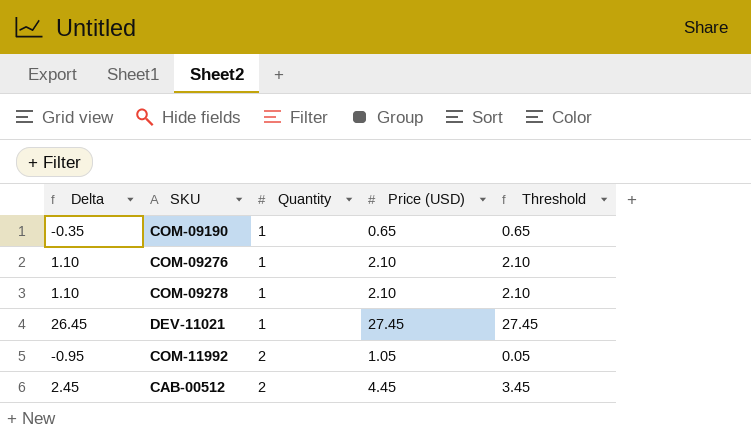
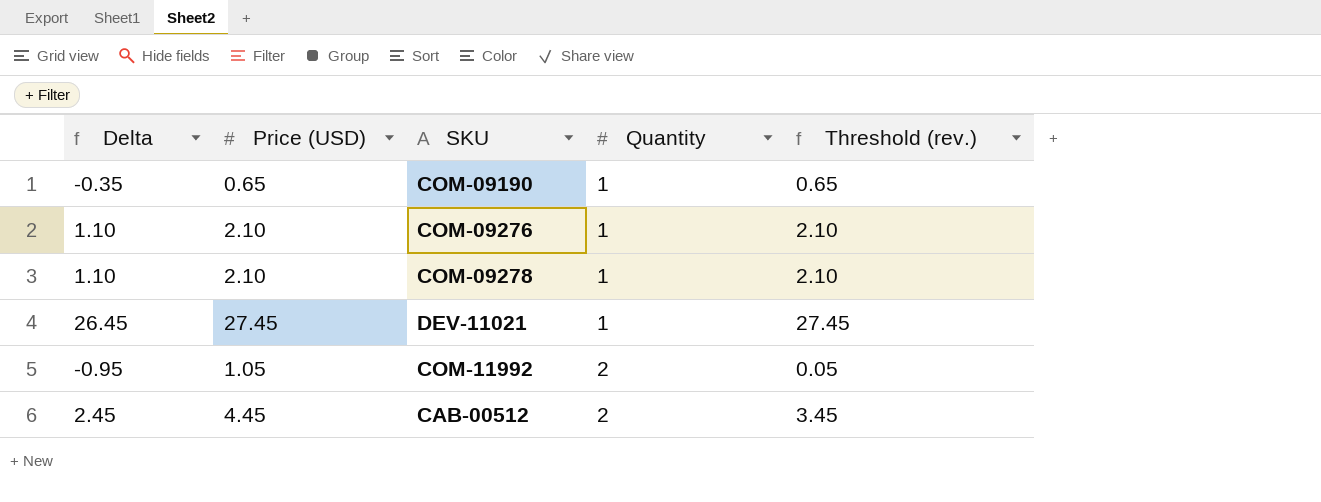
column Price (USD) | position: 4 -> 2
column name: Threshold -> Threshold (rev.)

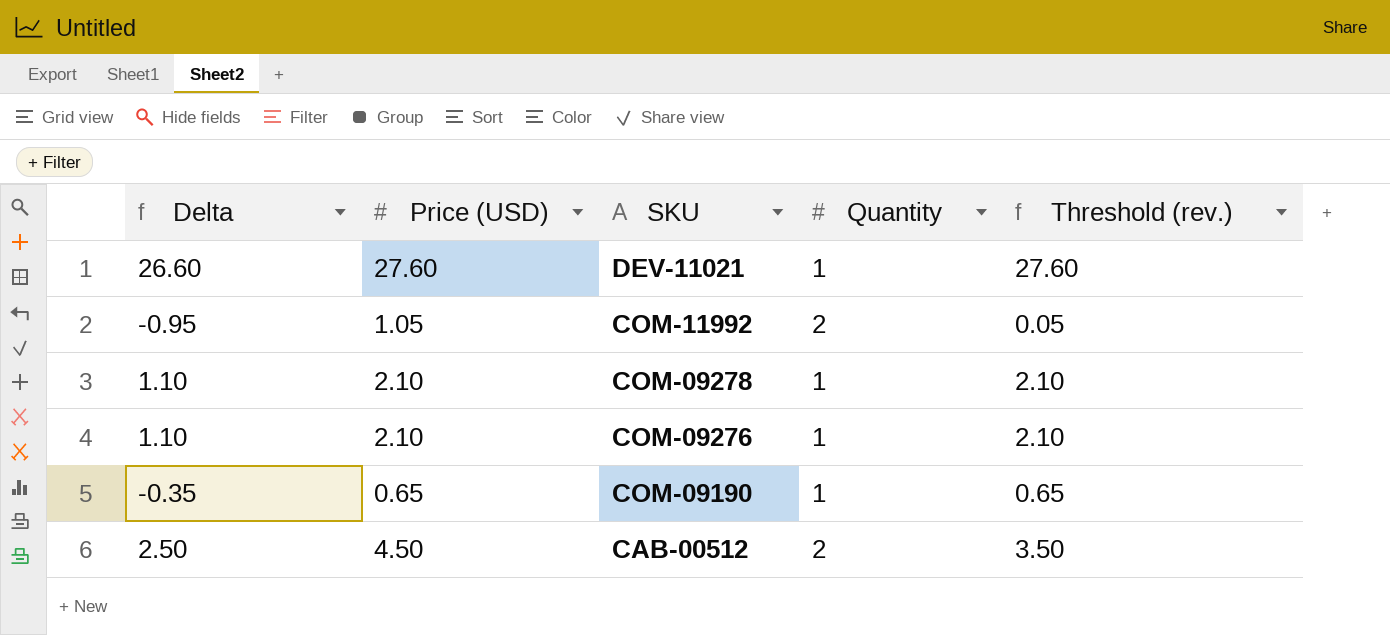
row order: Quantity ascending -> SKU descending
DEV-11021 | Delta: 26.45 -> 26.60
DEV-11021 | Price (USD): 27.45 -> 27.60
DEV-11021 | Threshold (rev.): 27.45 -> 27.60
CAB-00512 | Delta: 2.45 -> 2.50
CAB-00512 | Price (USD): 4.45 -> 4.50
CAB-00512 | Threshold (rev.): 3.45 -> 3.50

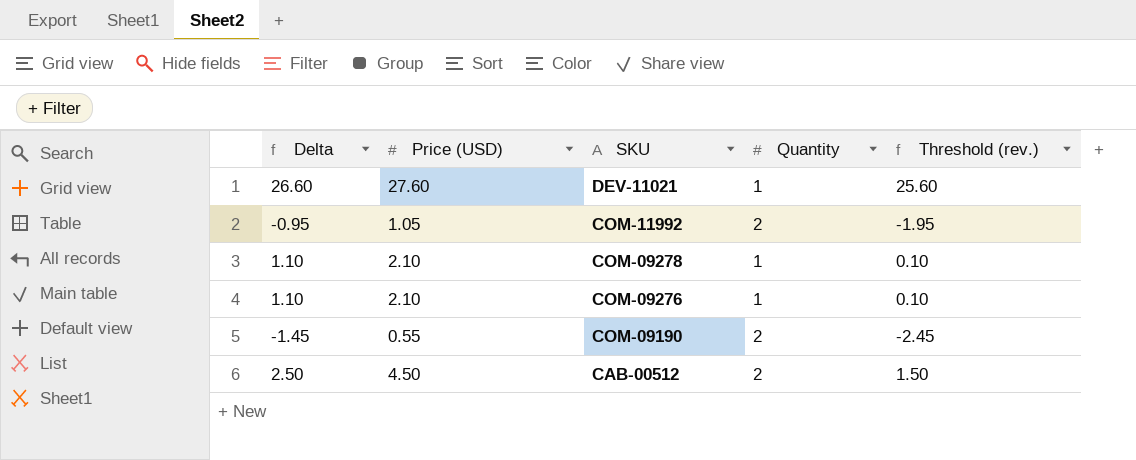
column Threshold (rev.) | formula: [Delta] + 1 -> [Delta] - 1
COM-09190 | Delta: -0.35 -> -1.45
COM-09190 | Price (USD): 0.65 -> 0.55
COM-09190 | Quantity: 1 -> 2

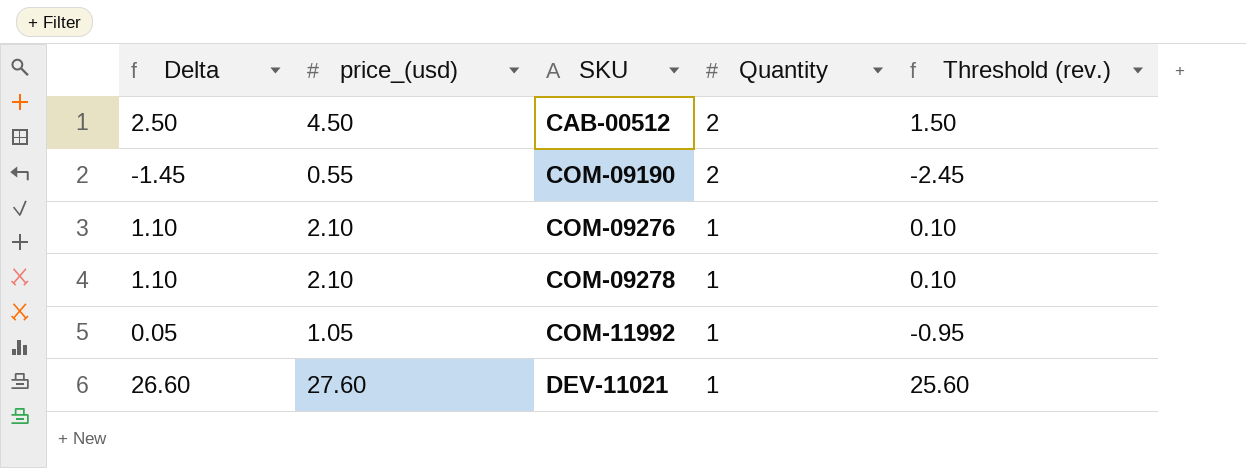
row order: SKU descending -> SKU ascending
column name: Price (USD) -> price_(usd)
COM-11992 | Delta: -0.95 -> 0.05
COM-11992 | Quantity: 2 -> 1
COM-11992 | Threshold (rev.): -1.95 -> -0.95

